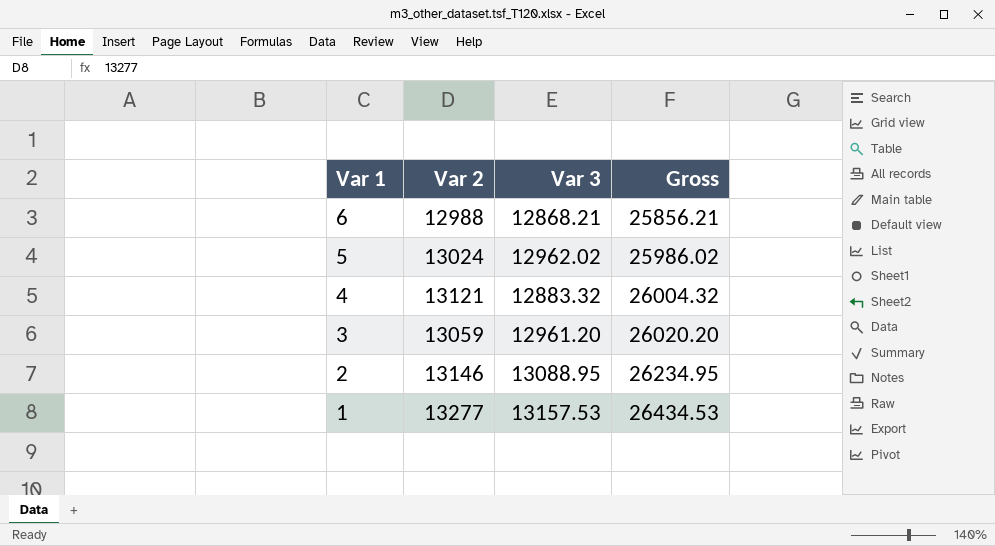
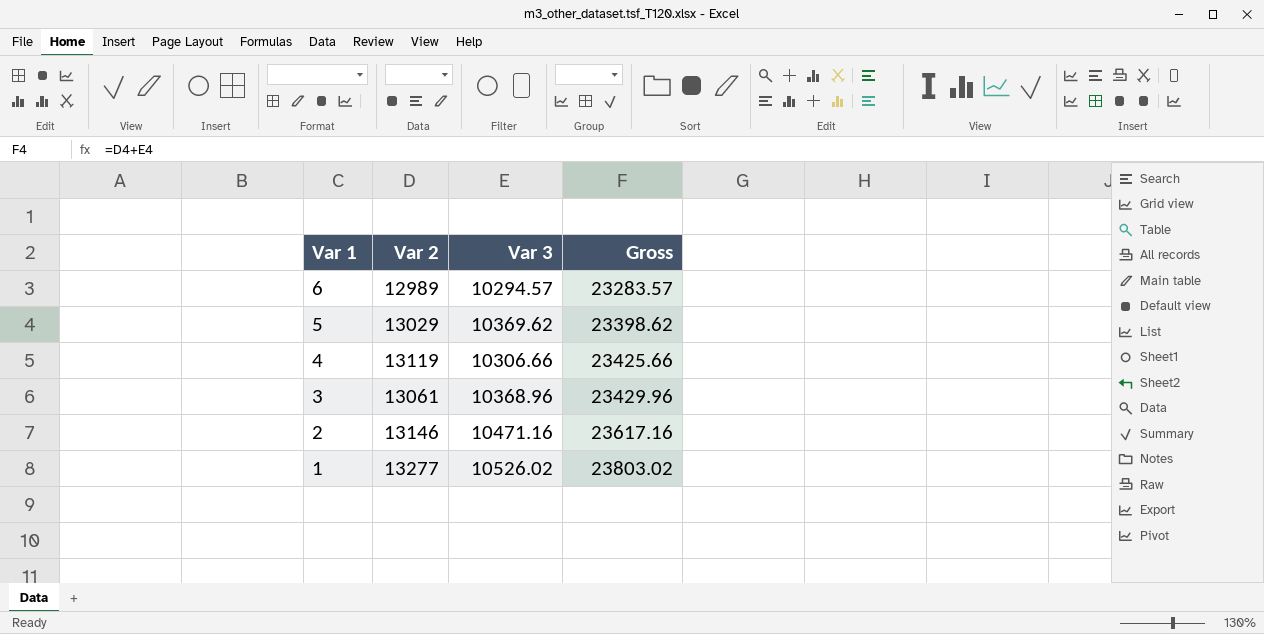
6 | Var 2: 12988 -> 12989
6 | Var 3: 12868.21 -> 10294.57
6 | Gross: 25856.21 -> 23283.57
5 | Var 2: 13024 -> 13029
5 | Var 3: 12962.02 -> 10369.62
5 | Gross: 25986.02 -> 23398.62
4 | Var 2: 13121 -> 13119
4 | Var 3: 12883.32 -> 10306.66
4 | Gross: 26004.32 -> 23425.66
3 | Var 2: 13059 -> 13061
3 | Var 3: 12961.20 -> 10368.96
3 | Gross: 26020.20 -> 23429.96
2 | Var 3: 13088.95 -> 10471.16
2 | Gross: 26234.95 -> 23617.16
1 | Var 3: 13157.53 -> 10526.02
1 | Gross: 26434.53 -> 23803.02

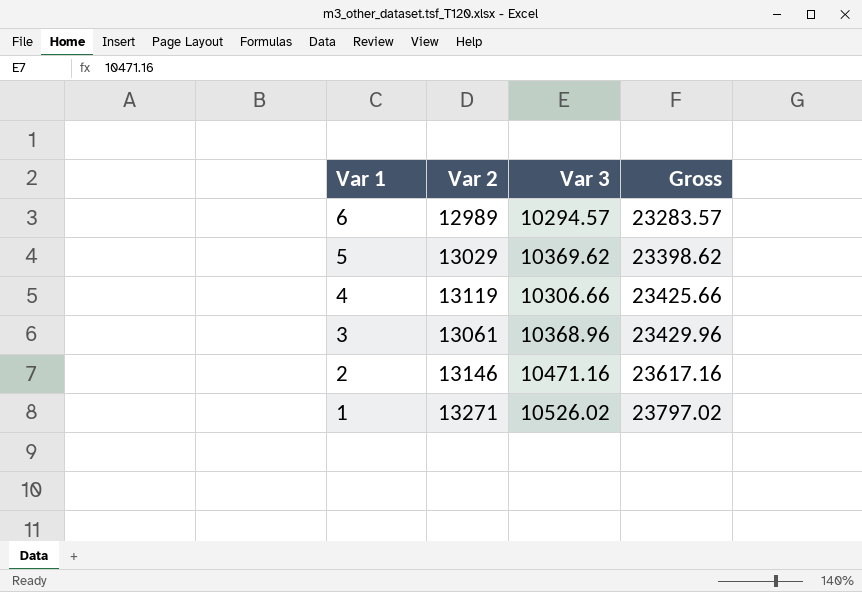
1 | Var 2: 13277 -> 13271
1 | Gross: 23803.02 -> 23797.02

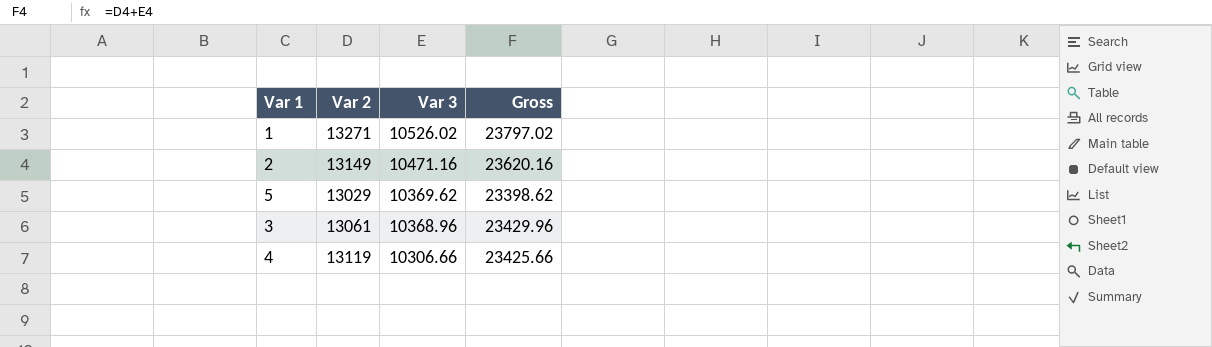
row order: Var 1 descending -> Var 3 descending
row 6: 12989 | 10294.57 | 23283.57 -> none
2 | Var 2: 13146 -> 13149
2 | Gross: 23617.16 -> 23620.16

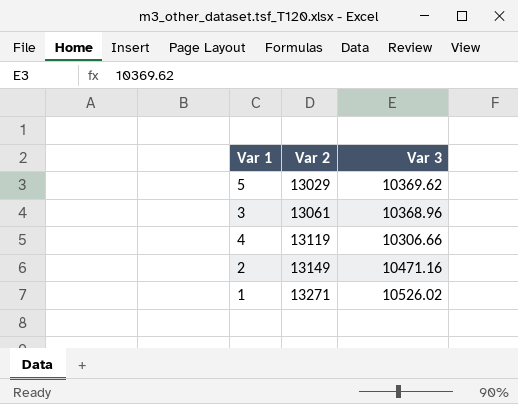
row order: Var 3 descending -> Var 2 ascending
column Gross | formula: [Var 2] + [Var 3] -> none

